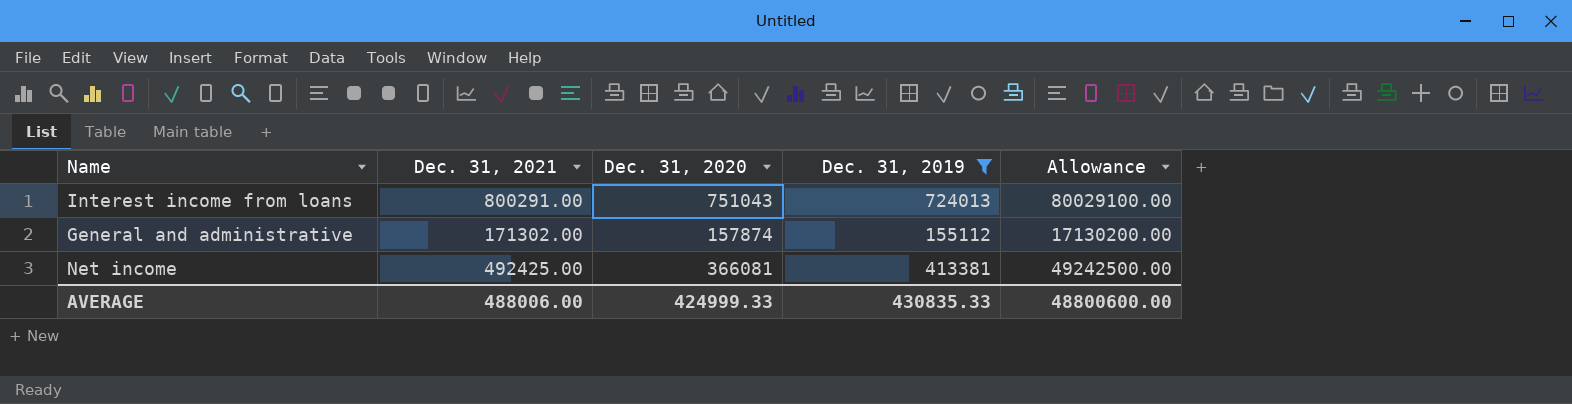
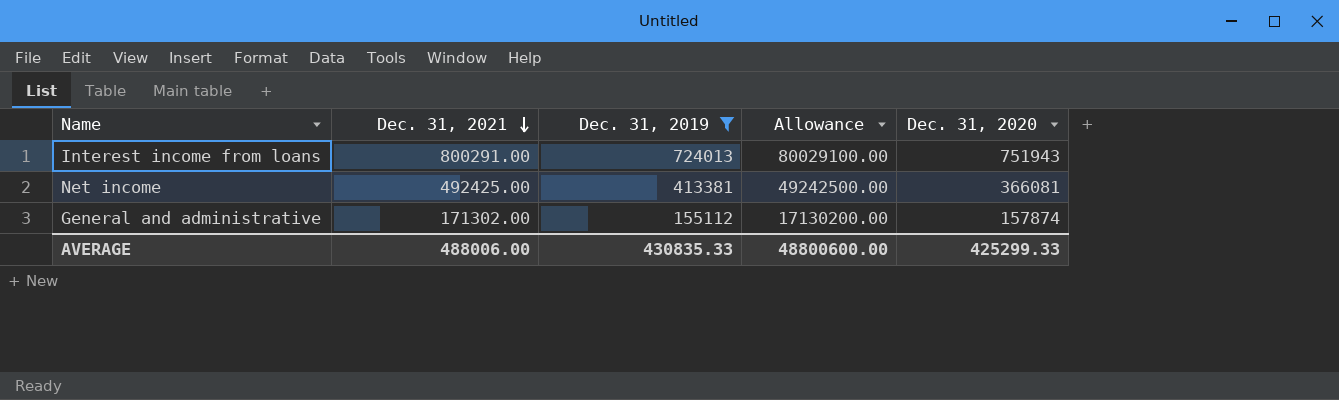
row order: none -> Dec. 31, 2021 descending
column Dec. 31, 2020 | position: 3 -> 5
Interest income from loans | Dec. 31, 2020: 751043 -> 751943
AVERAGE | Dec. 31, 2020: 424999.33 -> 425299.33

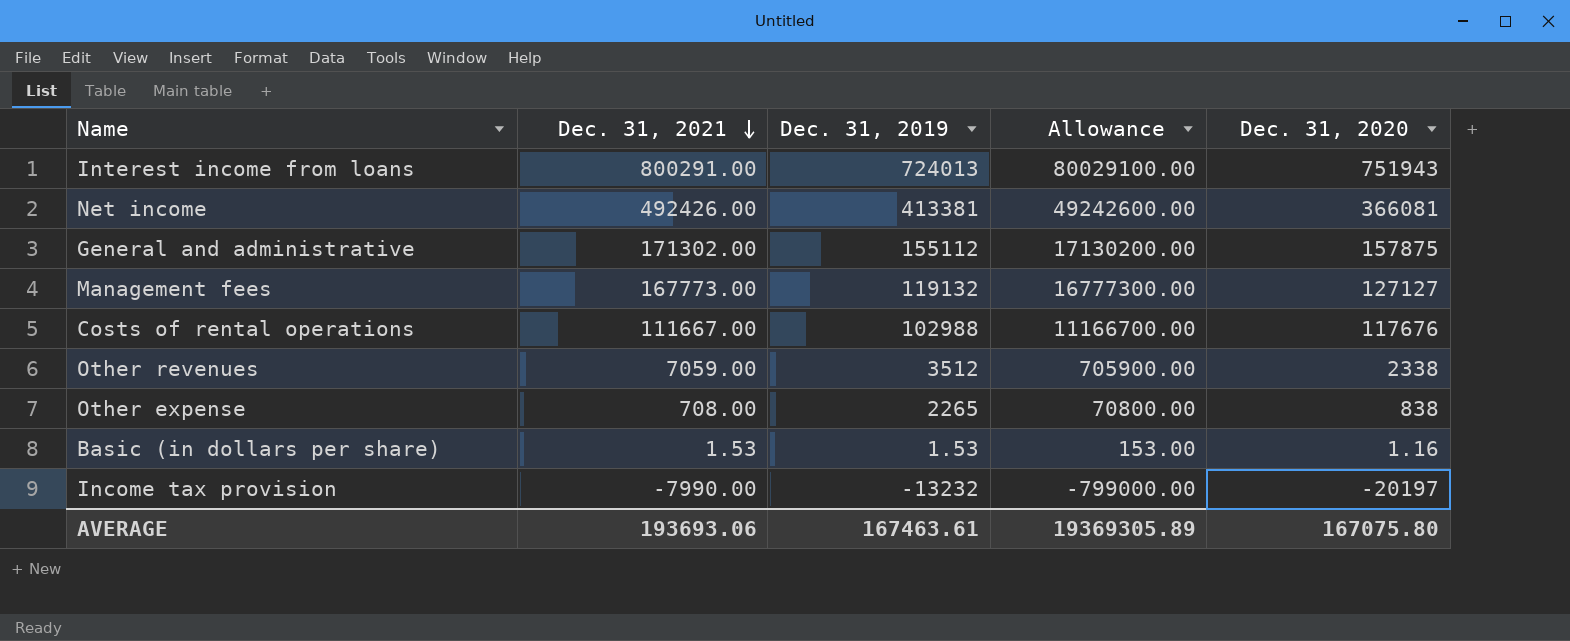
filter: Dec. 31, 2019 >= 155112 -> none
Net income | Dec. 31, 2021: 492425.00 -> 492426.00
Net income | Allowance: 49242500.00 -> 49242600.00
General and administrative | Dec. 31, 2020: 157874 -> 157875
AVERAGE | Dec. 31, 2021: 488006.00 -> 193693.06
AVERAGE | Dec. 31, 2019: 430835.33 -> 167463.61
AVERAGE | Allowance: 48800600.00 -> 19369305.89
AVERAGE | Dec. 31, 2020: 425299.33 -> 167075.80

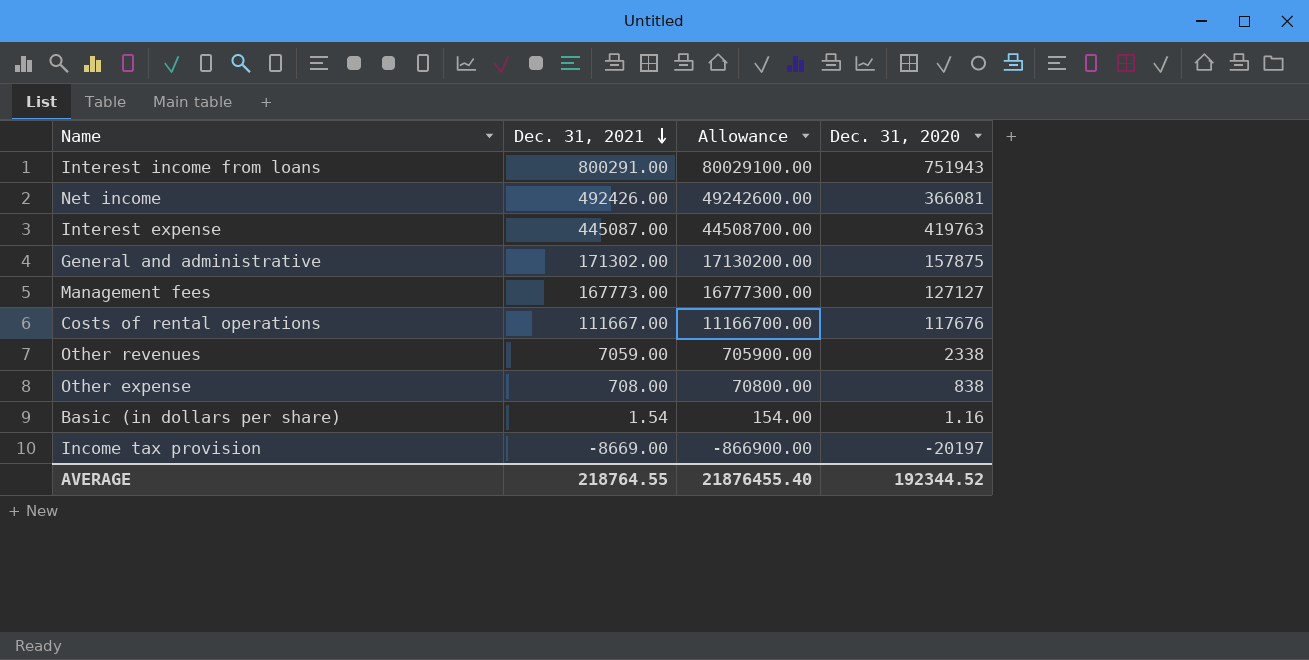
column Dec. 31, 2019 | position: 3 -> none
row Interest expense: none -> 445087.00 | 44508700.00 | 419763
Basic (in dollars per share) | Dec. 31, 2021: 1.53 -> 1.54
Basic (in dollars per share) | Allowance: 153.00 -> 154.00
Income tax provision | Dec. 31, 2021: -7990.00 -> -8669.00
Income tax provision | Allowance: -799000.00 -> -866900.00
AVERAGE | Dec. 31, 2021: 193693.06 -> 218764.55
AVERAGE | Allowance: 19369305.89 -> 21876455.40
AVERAGE | Dec. 31, 2020: 167075.80 -> 192344.52

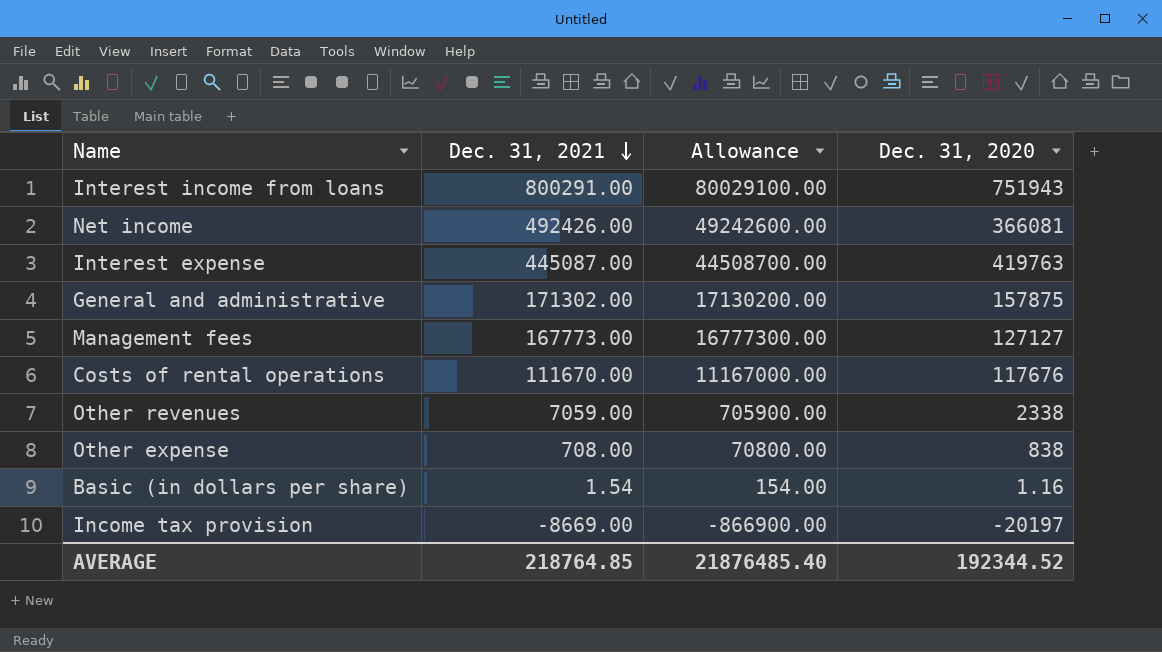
Costs of rental operations | Dec. 31, 2021: 111667.00 -> 111670.00
Costs of rental operations | Allowance: 11166700.00 -> 11167000.00
AVERAGE | Dec. 31, 2021: 218764.55 -> 218764.85
AVERAGE | Allowance: 21876455.40 -> 21876485.40

